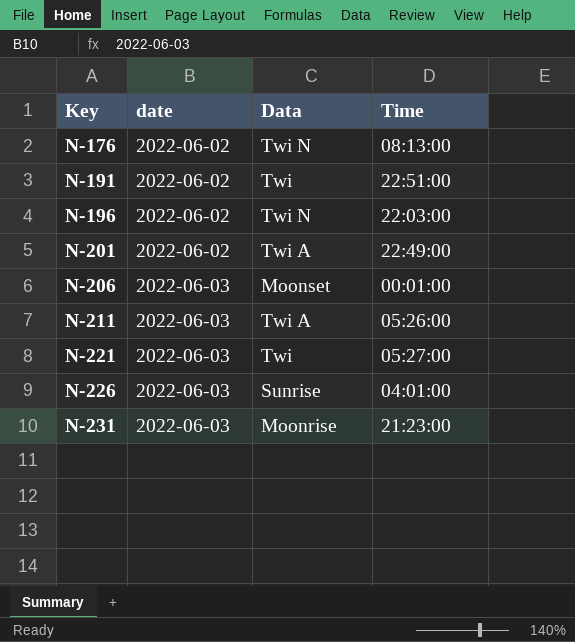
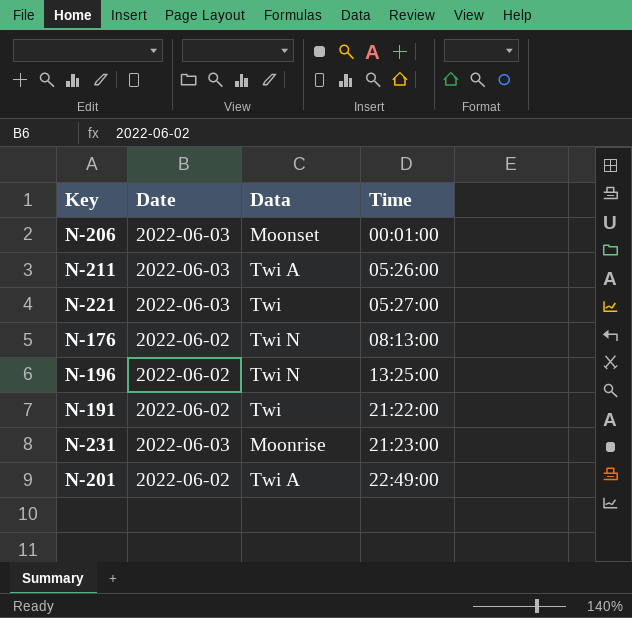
row order: Key ascending -> Time ascending
column name: date -> Date
row N-226: 2022-06-03 | Sunrise | 04:01:00 -> none
N-196 | Time: 22:03:00 -> 13:25:00
N-191 | Time: 22:51:00 -> 21:22:00

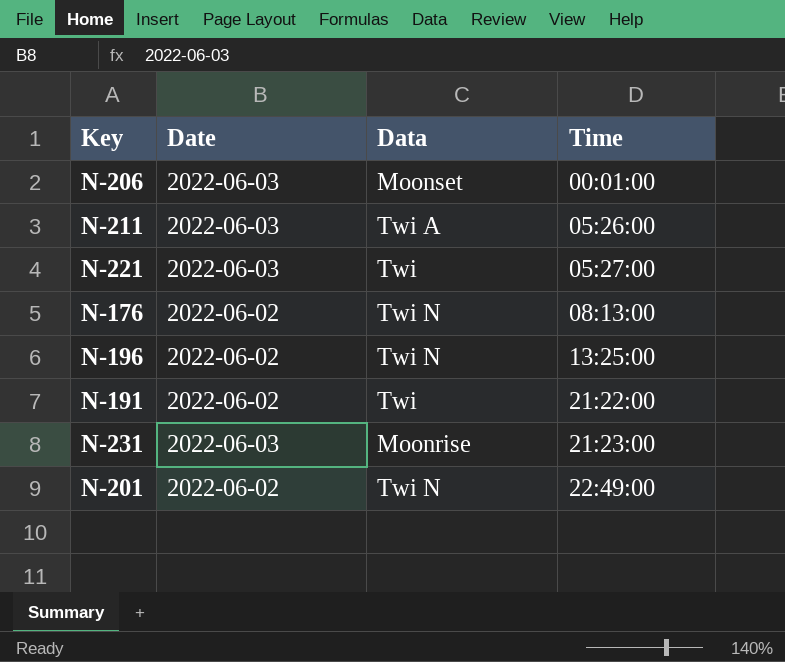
N-201 | Data: Twi A -> Twi N

